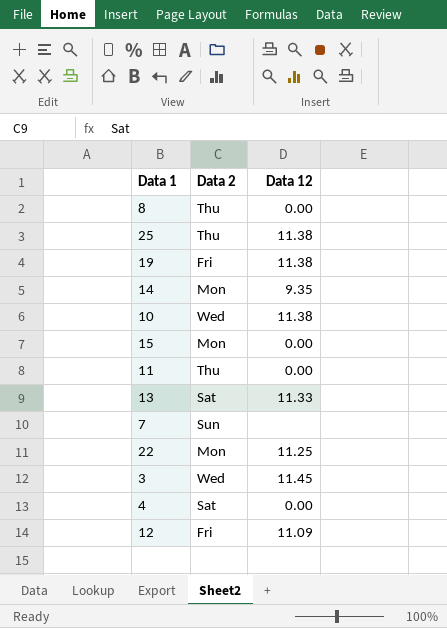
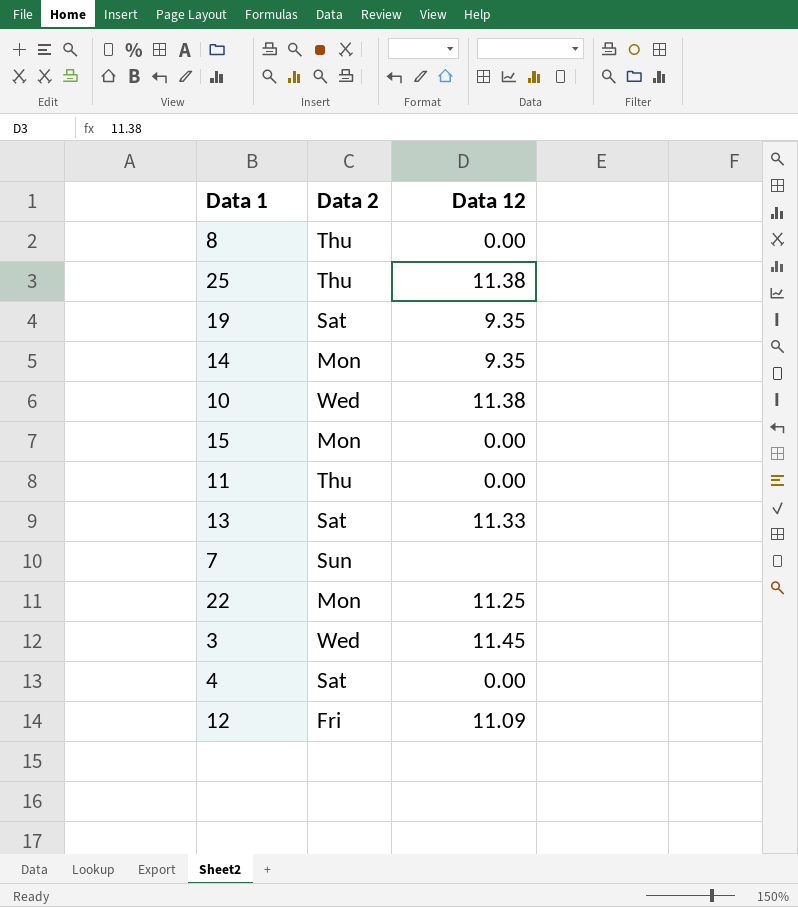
19 | Data 2: Fri -> Sat
19 | Data 12: 11.38 -> 9.35

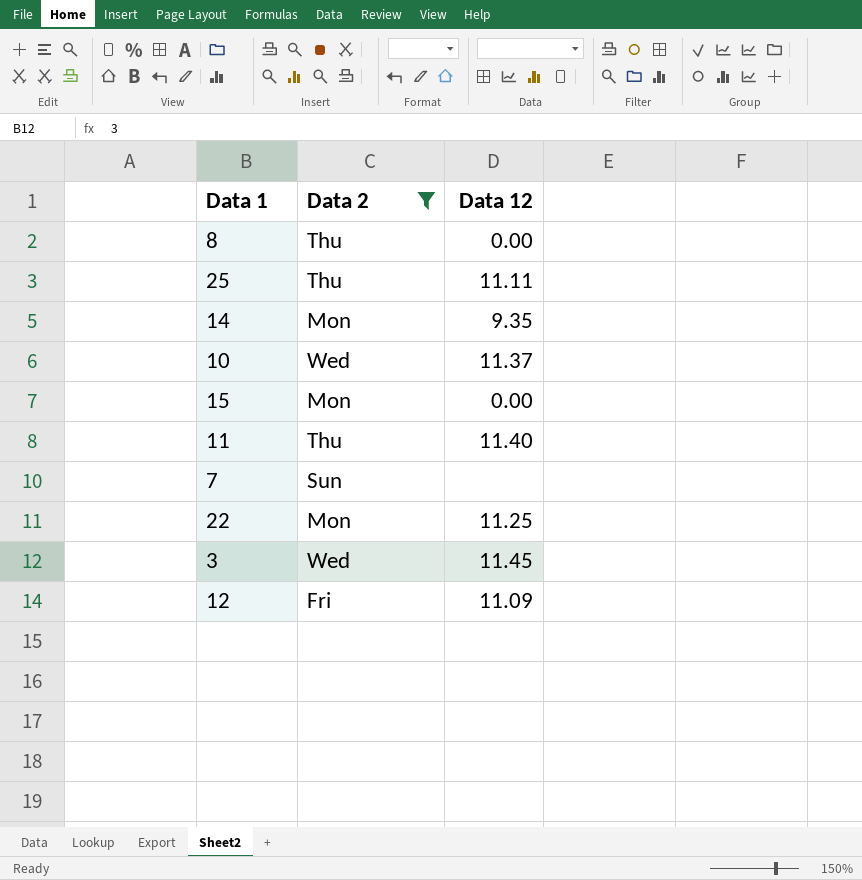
filter: none -> Data 2 != Sat
25 | Data 12: 11.38 -> 11.11
10 | Data 12: 11.38 -> 11.37
11 | Data 12: 0.00 -> 11.40

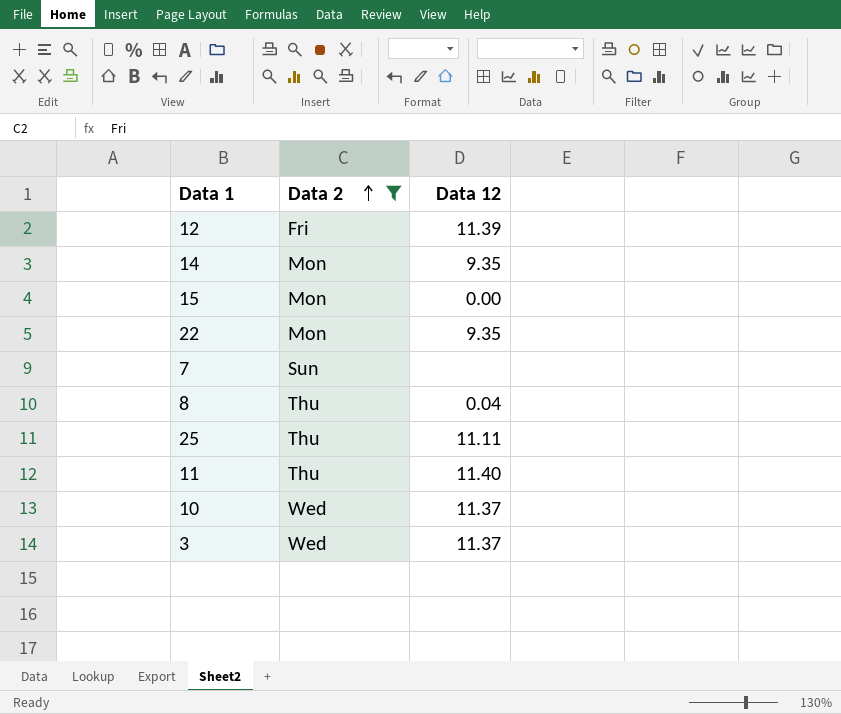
row order: none -> Data 2 ascending
12 | Data 12: 11.09 -> 11.39
22 | Data 12: 11.25 -> 9.35
8 | Data 12: 0.00 -> 0.04
3 | Data 12: 11.45 -> 11.37

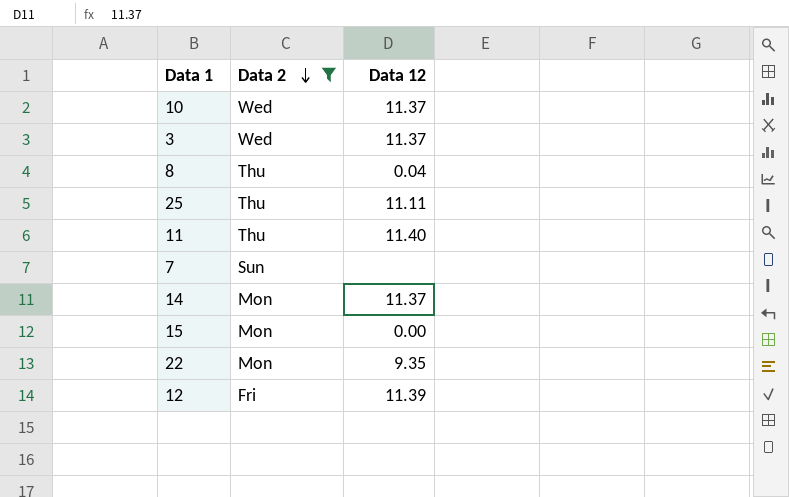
row order: Data 2 ascending -> Data 2 descending
14 | Data 12: 9.35 -> 11.37

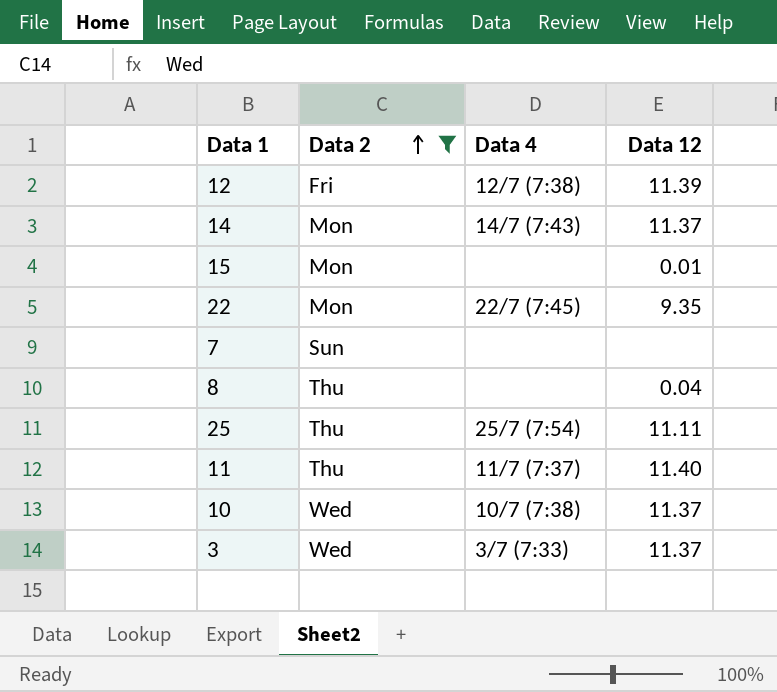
row order: Data 2 descending -> Data 2 ascending
column Data 4 | position: none -> 3
15 | Data 12: 0.00 -> 0.01

